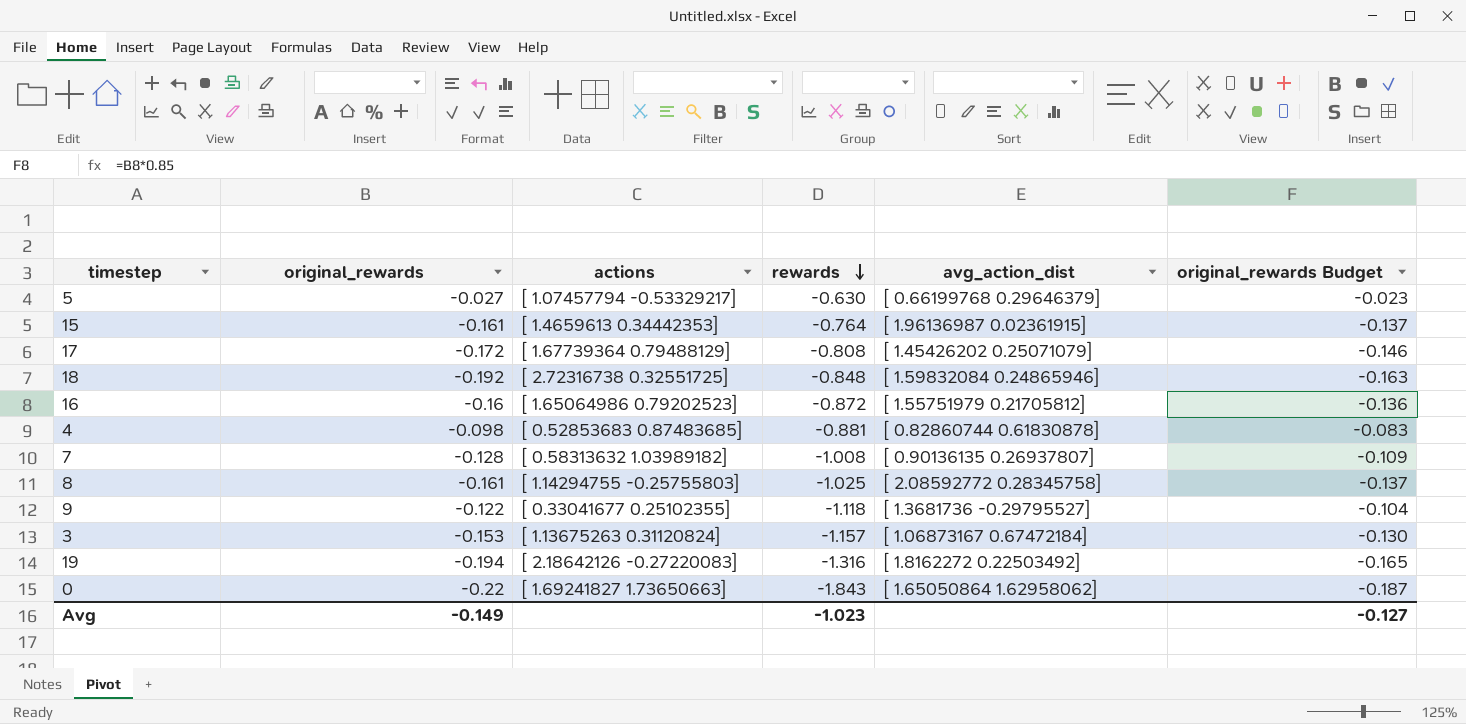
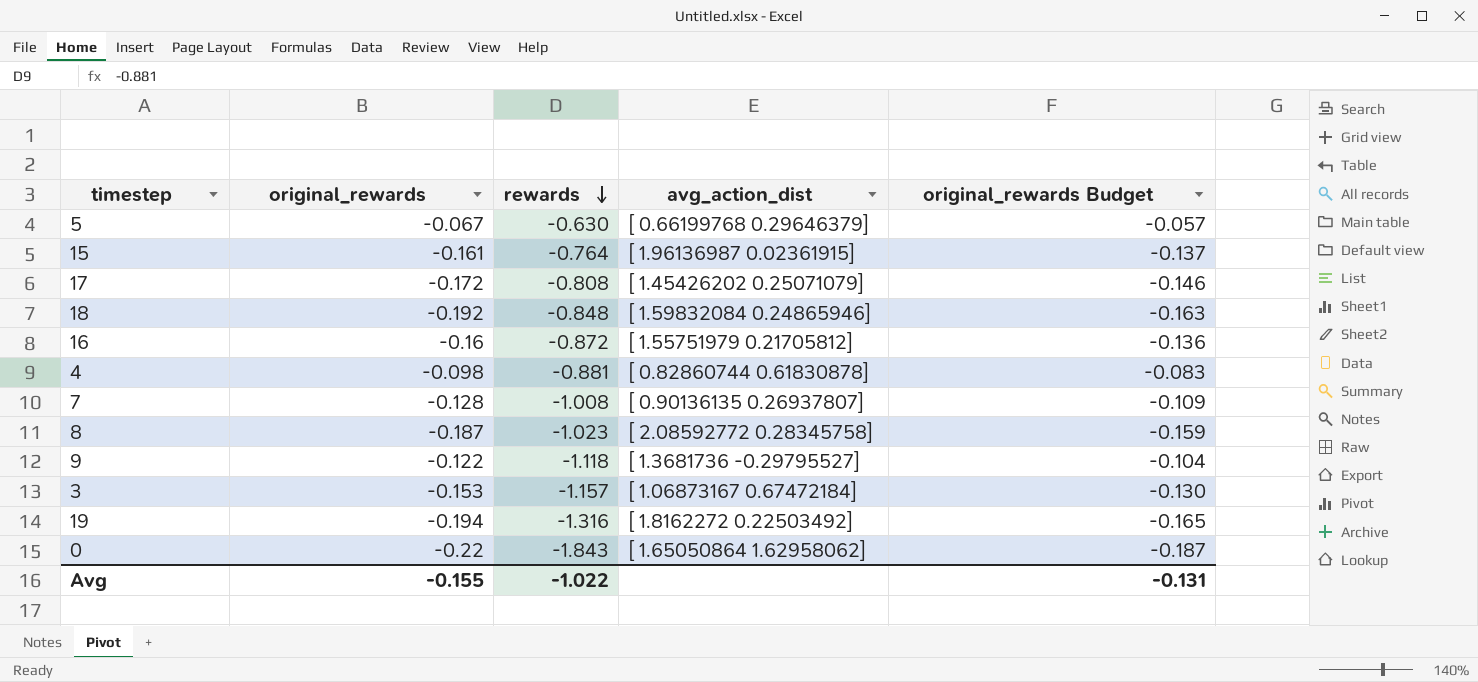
column actions | position: 3 -> none
5 | original_rewards: -0.027 -> -0.067
5 | original_rewards Budget: -0.023 -> -0.057
8 | original_rewards: -0.161 -> -0.187
8 | rewards: -1.025 -> -1.023
8 | original_rewards Budget: -0.137 -> -0.159
Avg | original_rewards: -0.149 -> -0.155
Avg | rewards: -1.023 -> -1.022
Avg | original_rewards Budget: -0.127 -> -0.131

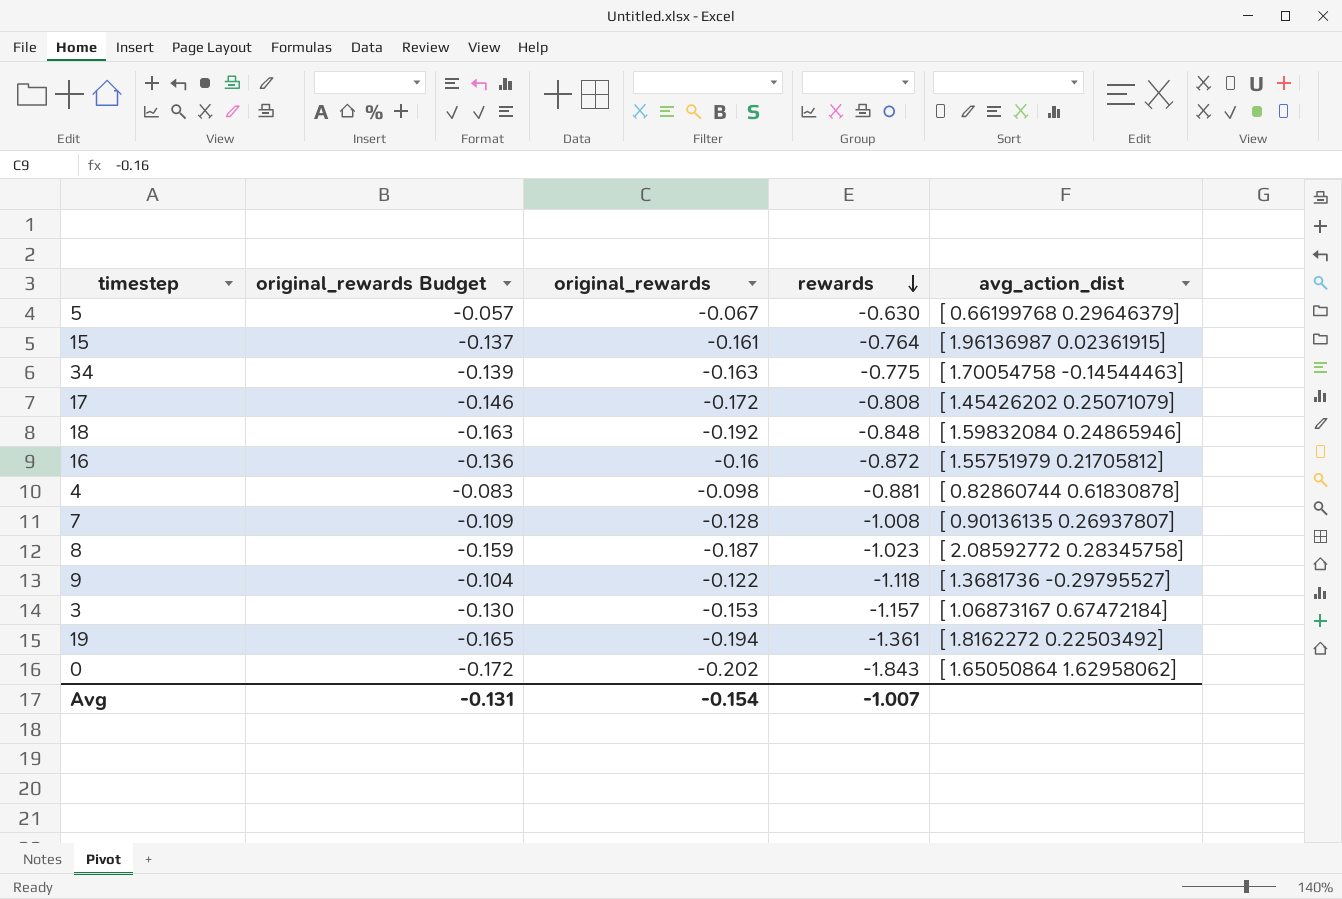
column original_rewards Budget | position: 5 -> 2
row 34: none -> -0.139 | -0.163 | -0.775 | [ 1.70054758 -0.14544463]
19 | rewards: -1.316 -> -1.361
0 | original_rewards Budget: -0.187 -> -0.172
0 | original_rewards: -0.22 -> -0.202
Avg | original_rewards: -0.155 -> -0.154
Avg | rewards: -1.022 -> -1.007

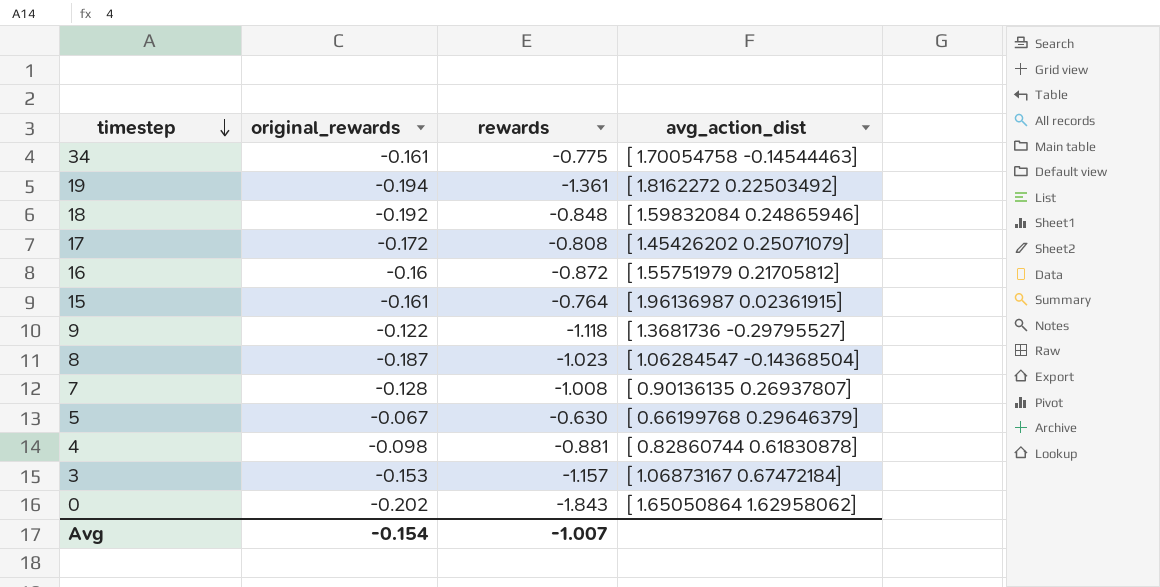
row order: rewards descending -> timestep descending
column original_rewards Budget | formula: [original_rewards] * 0.85 -> none
34 | original_rewards: -0.163 -> -0.161
8 | avg_action_dist: [ 2.08592772 0.28345758] -> [ 1.06284547 -0.14368504]

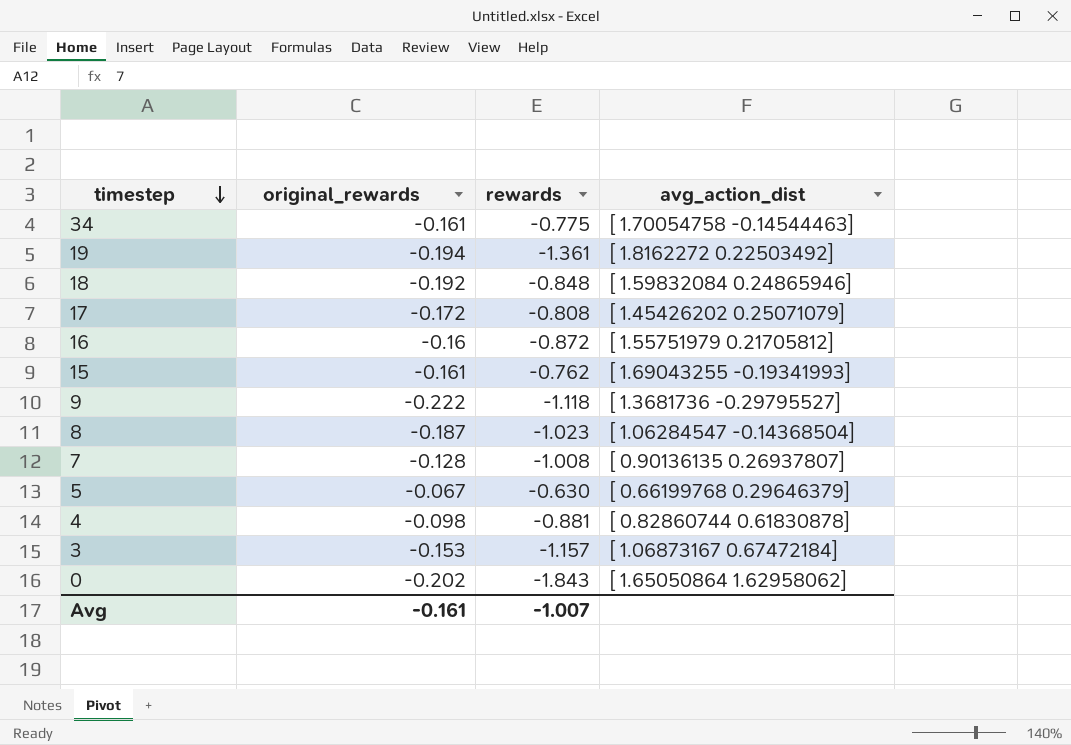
15 | rewards: -0.764 -> -0.762
15 | avg_action_dist: [ 1.96136987 0.02361915] -> [ 1.69043255 -0.19341993]
9 | original_rewards: -0.122 -> -0.222
Avg | original_rewards: -0.154 -> -0.161

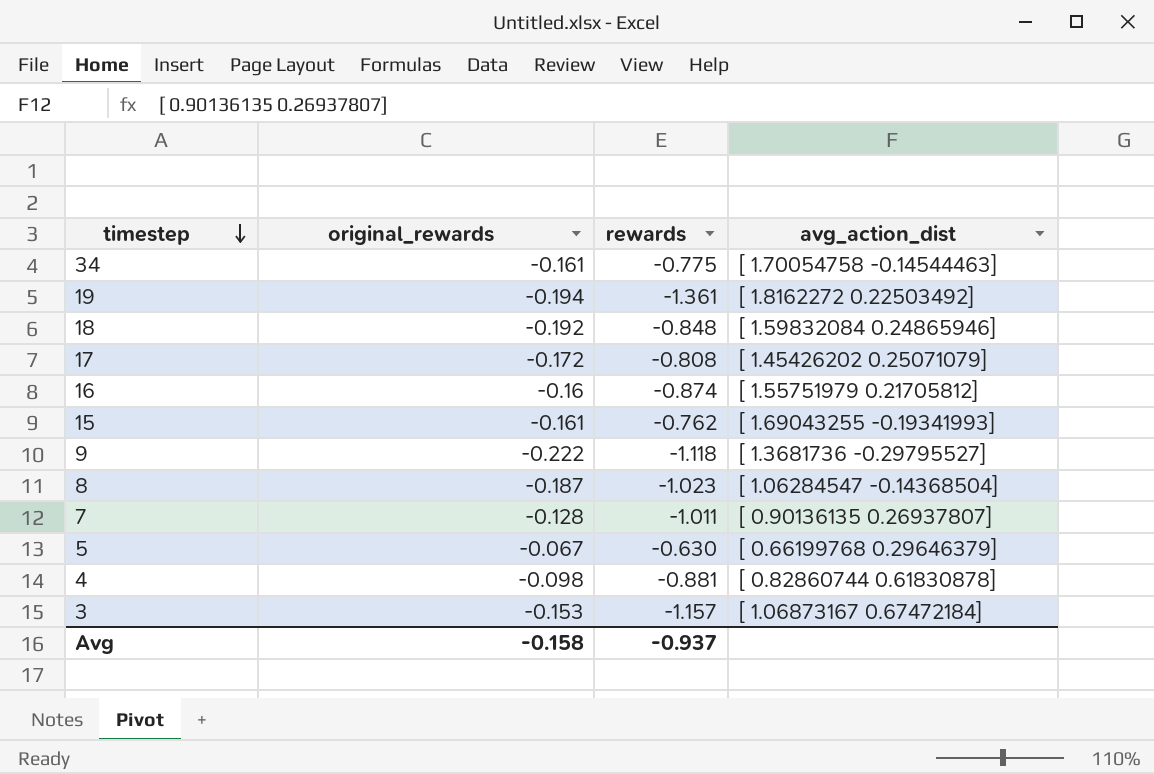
row 0: -0.202 | -1.843 | [ 1.65050864 1.62958062] -> none
16 | rewards: -0.872 -> -0.874
7 | rewards: -1.008 -> -1.011
Avg | original_rewards: -0.161 -> -0.158
Avg | rewards: -1.007 -> -0.937

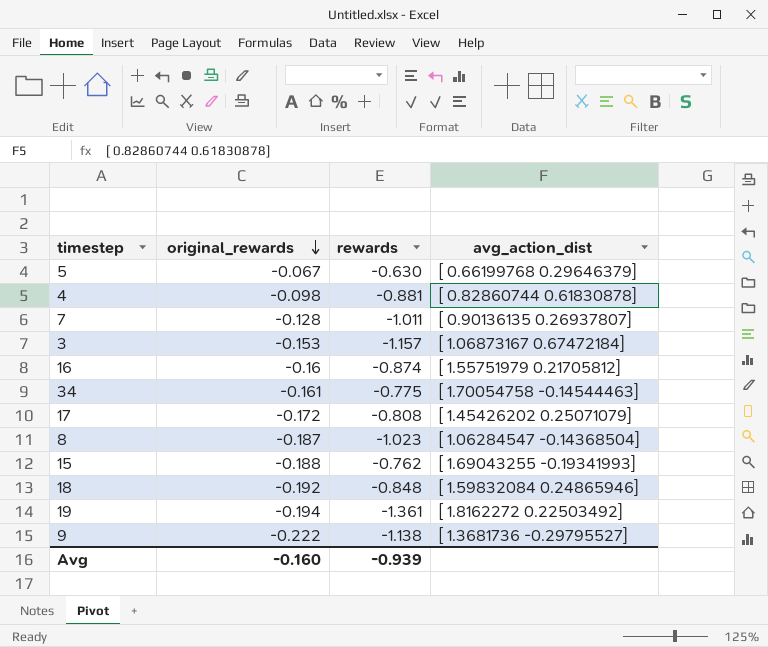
row order: timestep descending -> original_rewards descending
15 | original_rewards: -0.161 -> -0.188
9 | rewards: -1.118 -> -1.138
Avg | original_rewards: -0.158 -> -0.160
Avg | rewards: -0.937 -> -0.939

